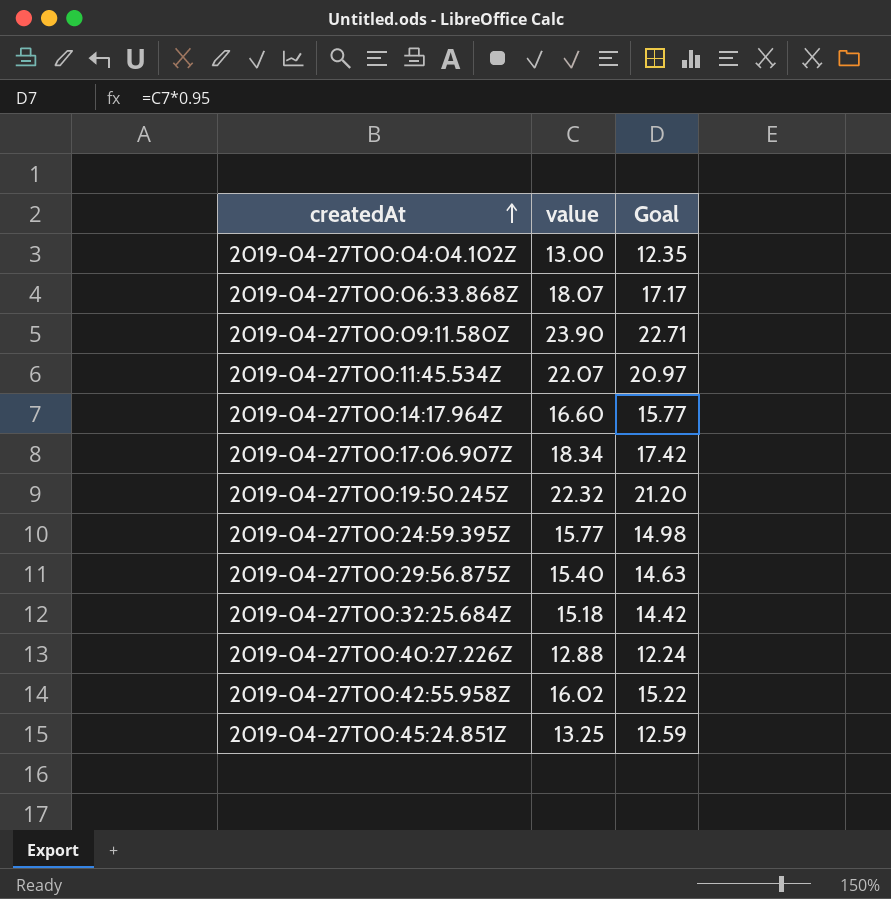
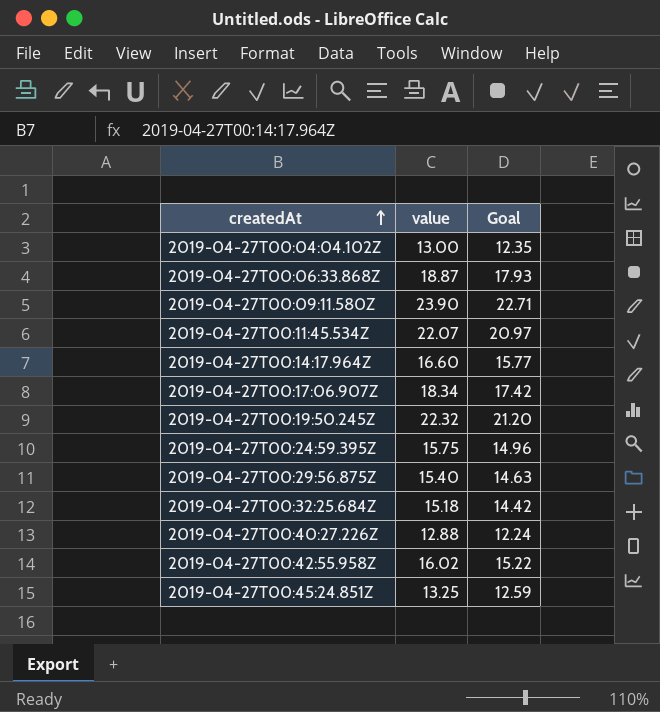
2019-04-27T00:06:33.868Z | value: 18.07 -> 18.87
2019-04-27T00:06:33.868Z | Goal: 17.17 -> 17.93
2019-04-27T00:24:59.395Z | value: 15.77 -> 15.75
2019-04-27T00:24:59.395Z | Goal: 14.98 -> 14.96

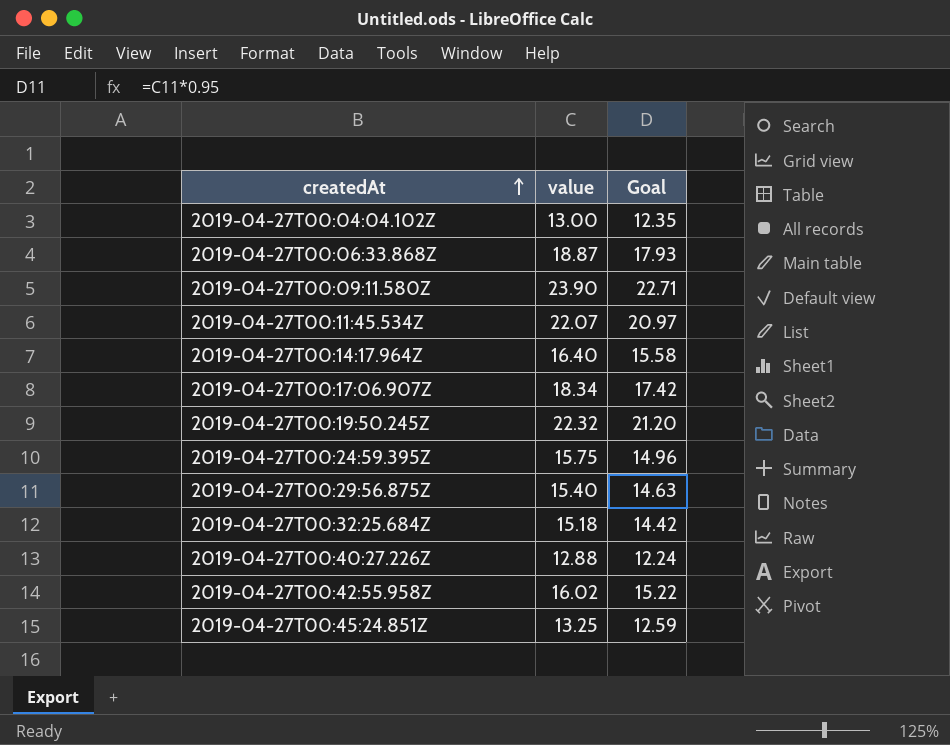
2019-04-27T00:14:17.964Z | value: 16.60 -> 16.40
2019-04-27T00:14:17.964Z | Goal: 15.77 -> 15.58

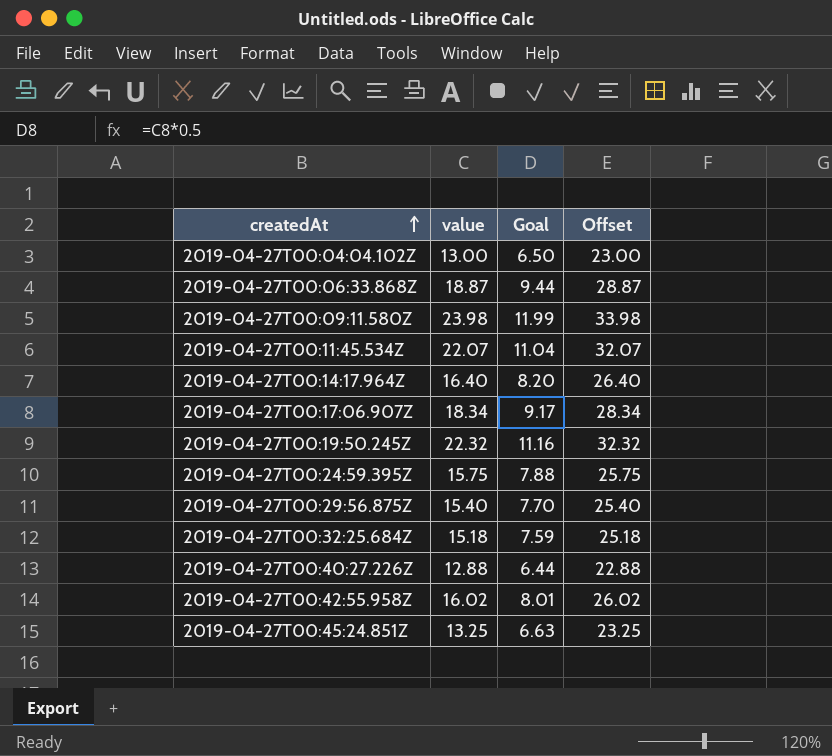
column Goal | formula: [value] * 0.95 -> [value] * 0.5
column Offset | formula: none -> [value] + 10
2019-04-27T00:09:11.580Z | value: 23.90 -> 23.98

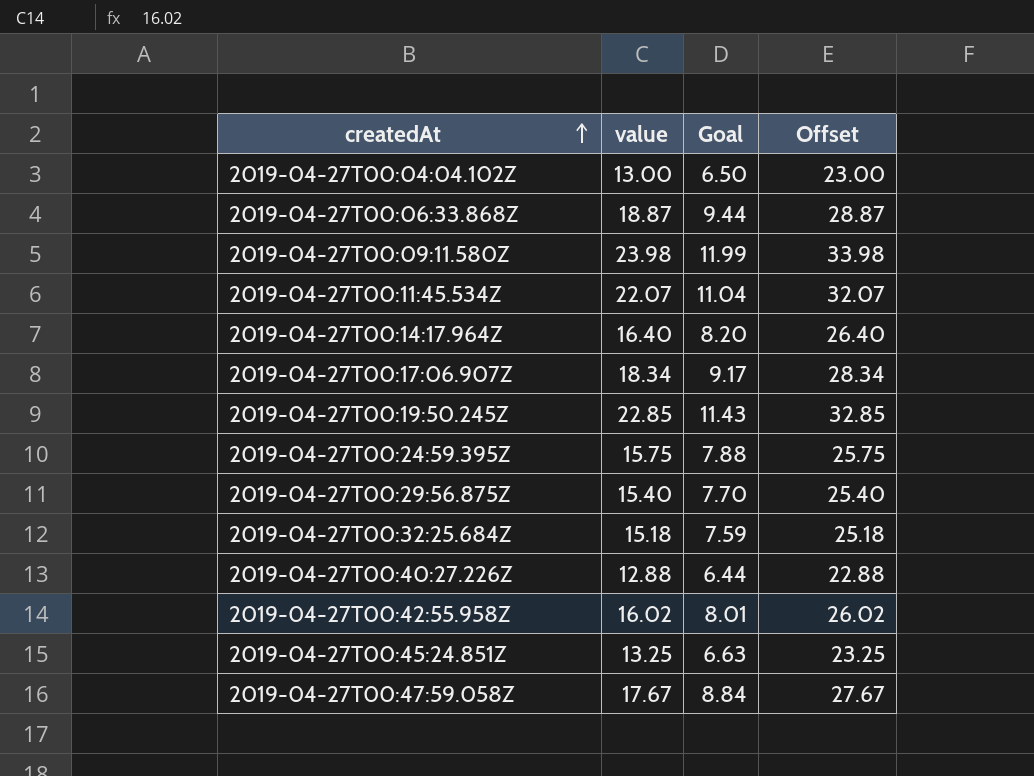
2019-04-27T00:19:50.245Z | value: 22.32 -> 22.85
2019-04-27T00:19:50.245Z | Goal: 11.16 -> 11.43
2019-04-27T00:19:50.245Z | Offset: 32.32 -> 32.85
row 2019-04-27T00:47:59.058Z: none -> 17.67 | 8.84 | 27.67

